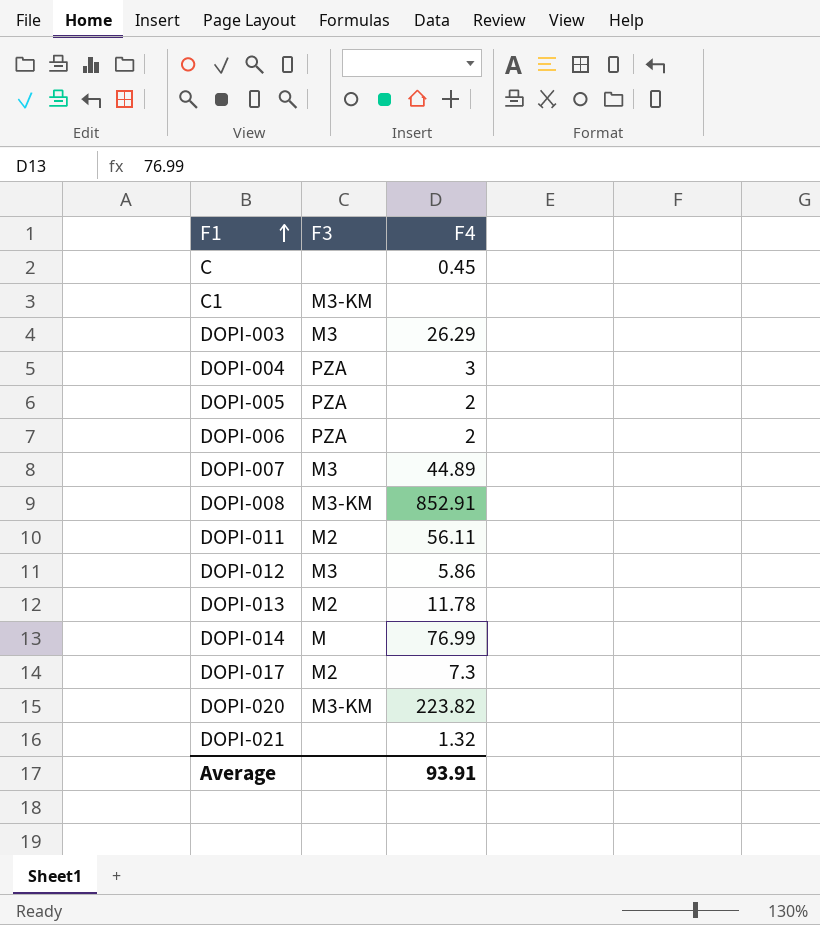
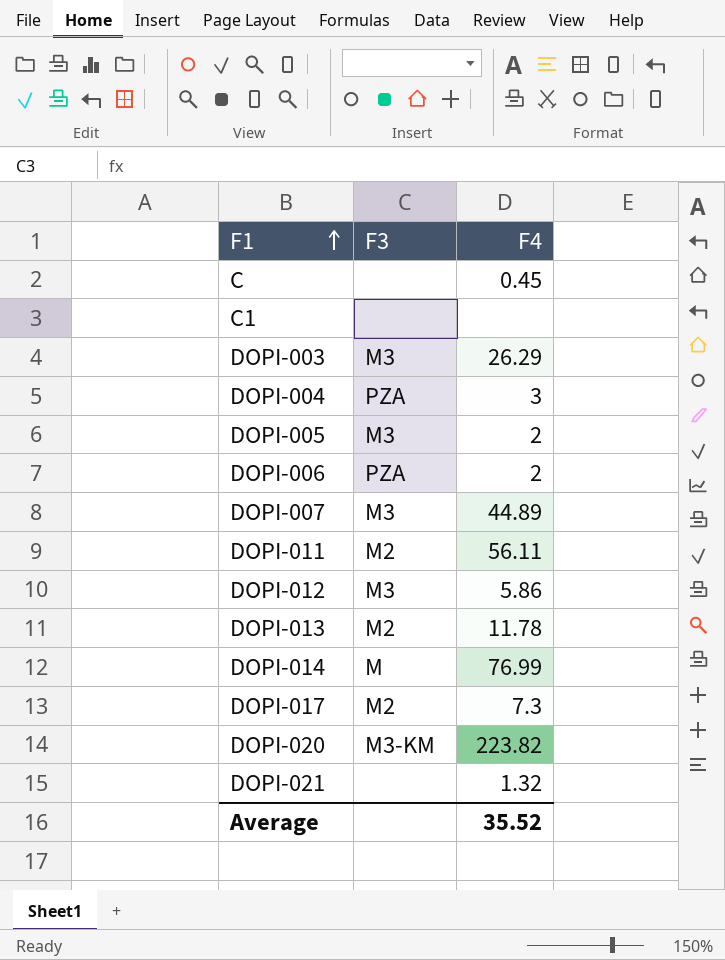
row DOPI-008: M3-KM | 852.91 -> none
C1 | F3: M3-KM -> none
DOPI-005 | F3: PZA -> M3
Average | F4: 93.91 -> 35.52

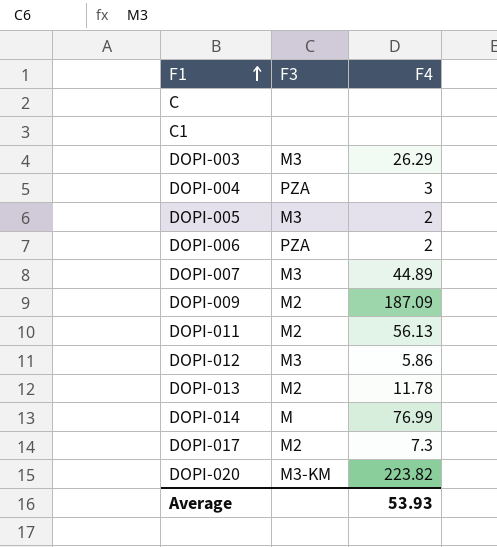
row DOPI-021: none | 1.32 -> none
C | F4: 0.45 -> none
row DOPI-009: none -> M2 | 187.09
DOPI-011 | F4: 56.11 -> 56.13
Average | F4: 35.52 -> 53.93

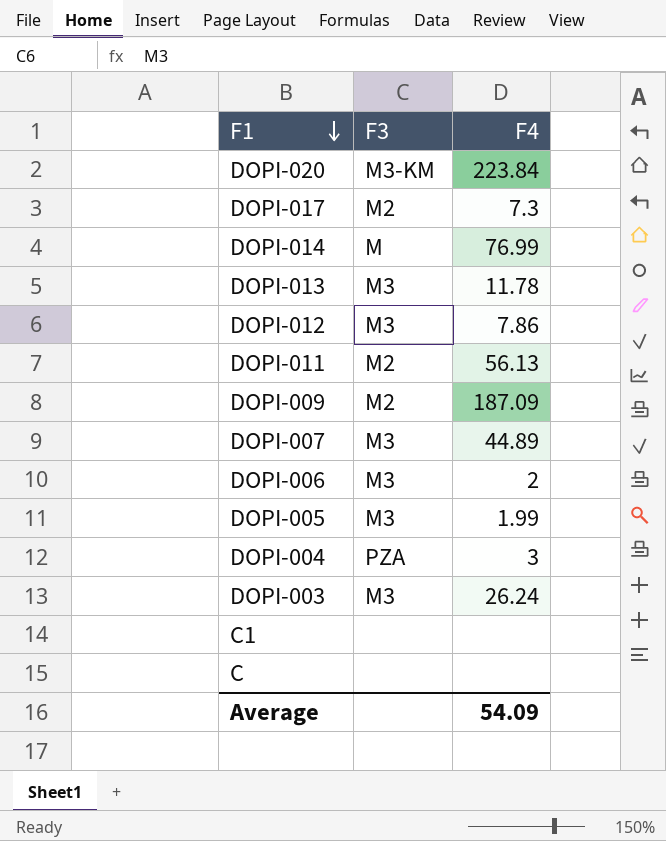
row order: F1 ascending -> F1 descending
DOPI-020 | F4: 223.82 -> 223.84
DOPI-013 | F3: M2 -> M3
DOPI-012 | F4: 5.86 -> 7.86
DOPI-006 | F3: PZA -> M3
DOPI-005 | F4: 2 -> 1.99
DOPI-003 | F4: 26.29 -> 26.24
Average | F4: 53.93 -> 54.09

